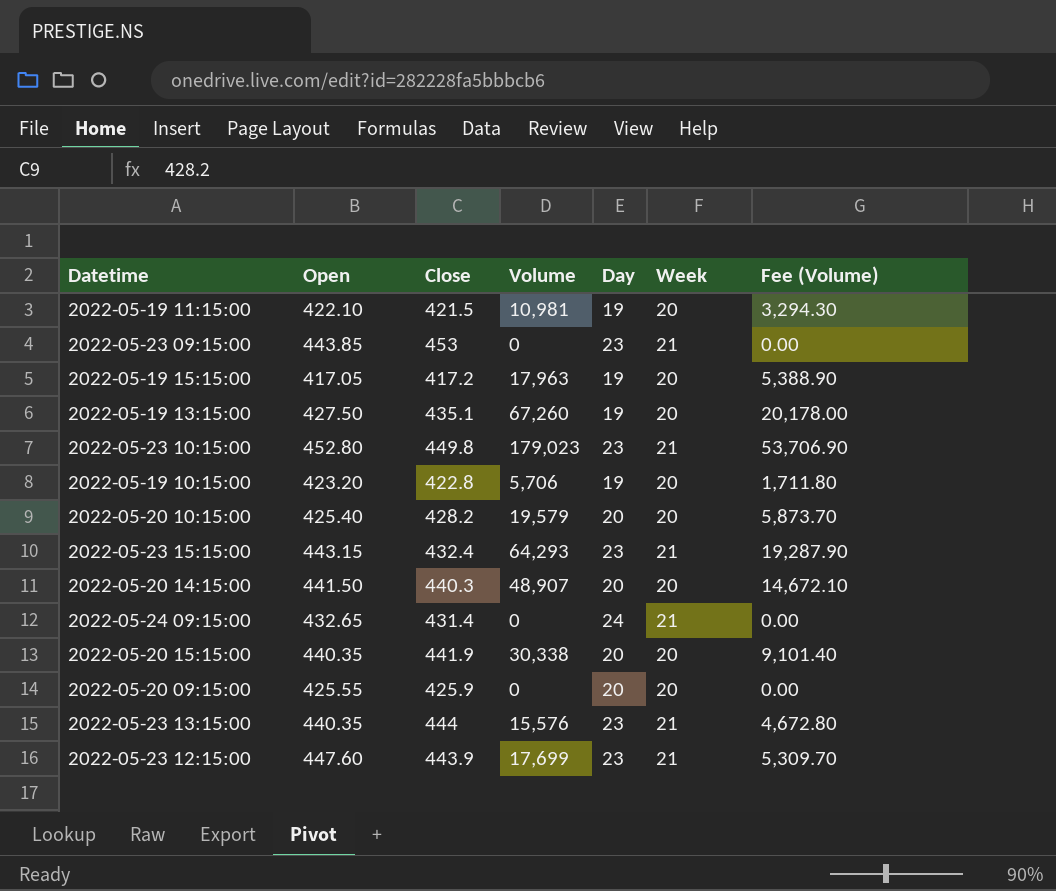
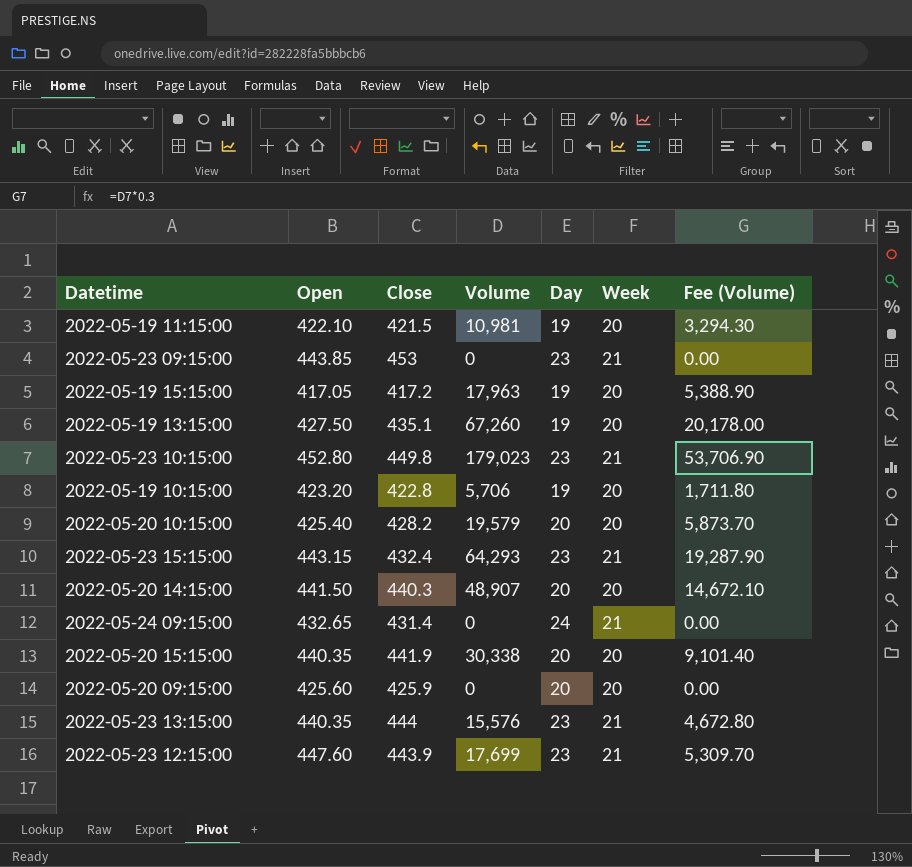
2022-05-20 09:15:00 | Open: 425.55 -> 425.60

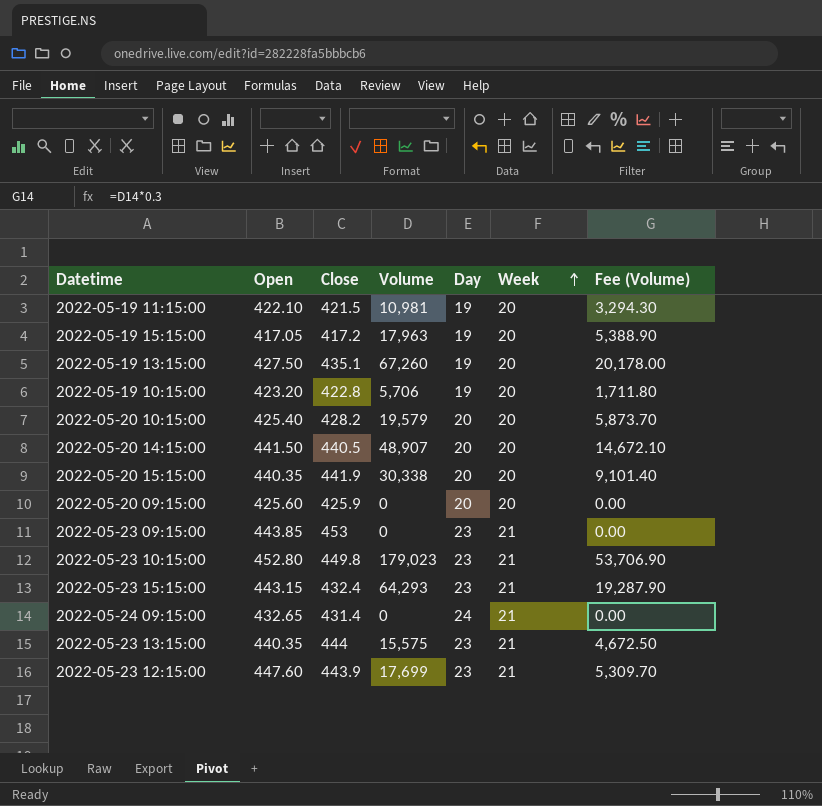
row order: none -> Week ascending
2022-05-20 14:15:00 | Close: 440.3 -> 440.5
2022-05-23 13:15:00 | Volume: 15,576 -> 15,575
2022-05-23 13:15:00 | Fee (Volume): 4,672.80 -> 4,672.50

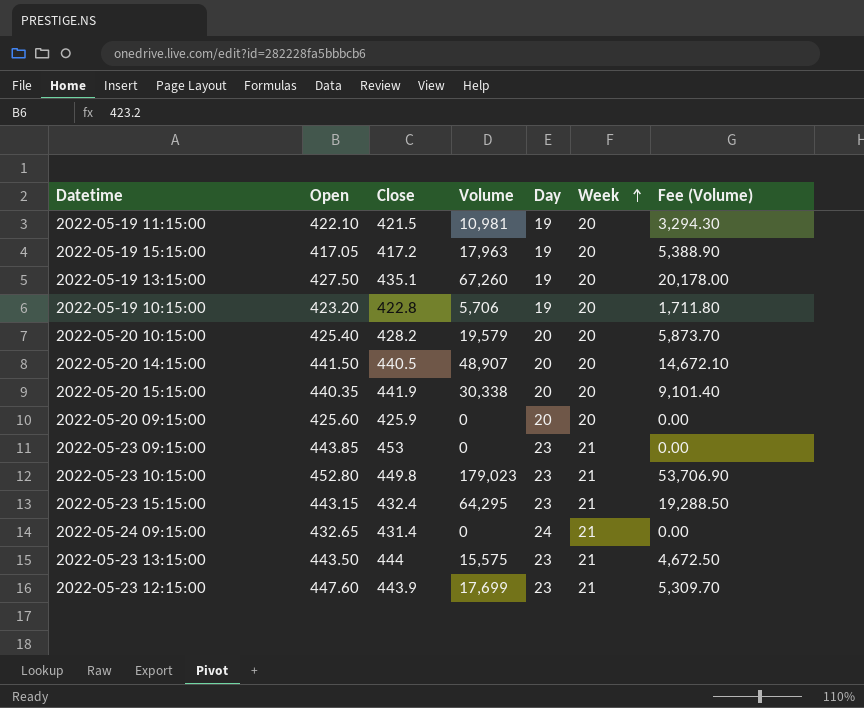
2022-05-23 15:15:00 | Volume: 64,293 -> 64,295
2022-05-23 15:15:00 | Fee (Volume): 19,287.90 -> 19,288.50
2022-05-23 13:15:00 | Open: 440.35 -> 443.50

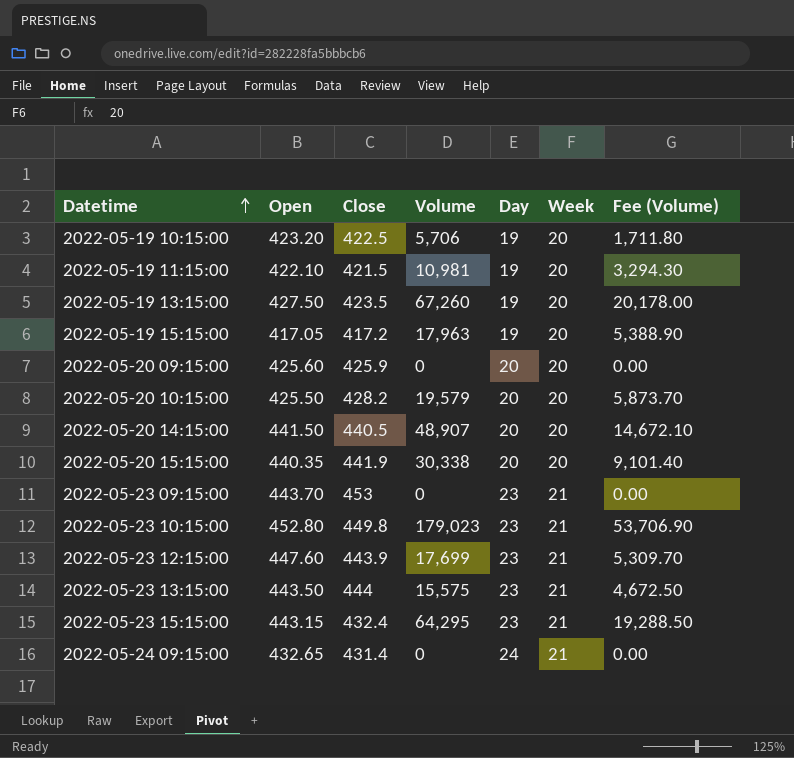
row order: Week ascending -> Datetime ascending
2022-05-19 10:15:00 | Close: 422.8 -> 422.5
2022-05-19 13:15:00 | Close: 435.1 -> 423.5
2022-05-20 10:15:00 | Open: 425.40 -> 425.50
2022-05-23 09:15:00 | Open: 443.85 -> 443.70

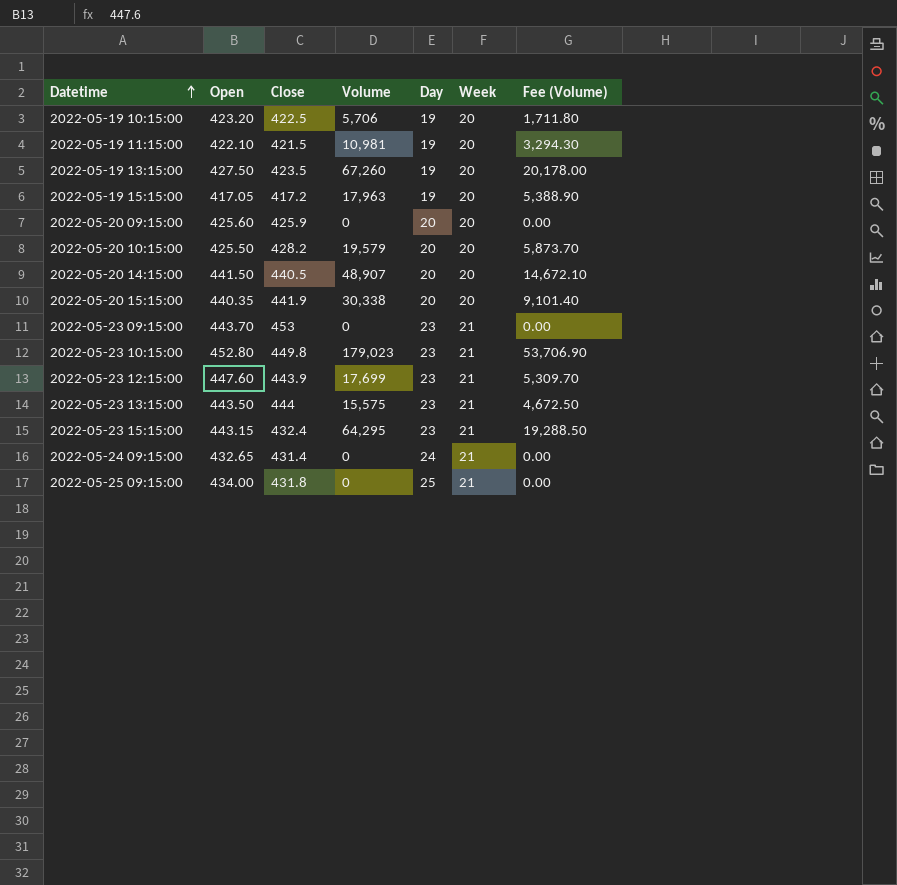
row 2022-05-25 09:15:00: none -> 434.00 | 431.8 | 0 | 25 | 21 | 0.00

